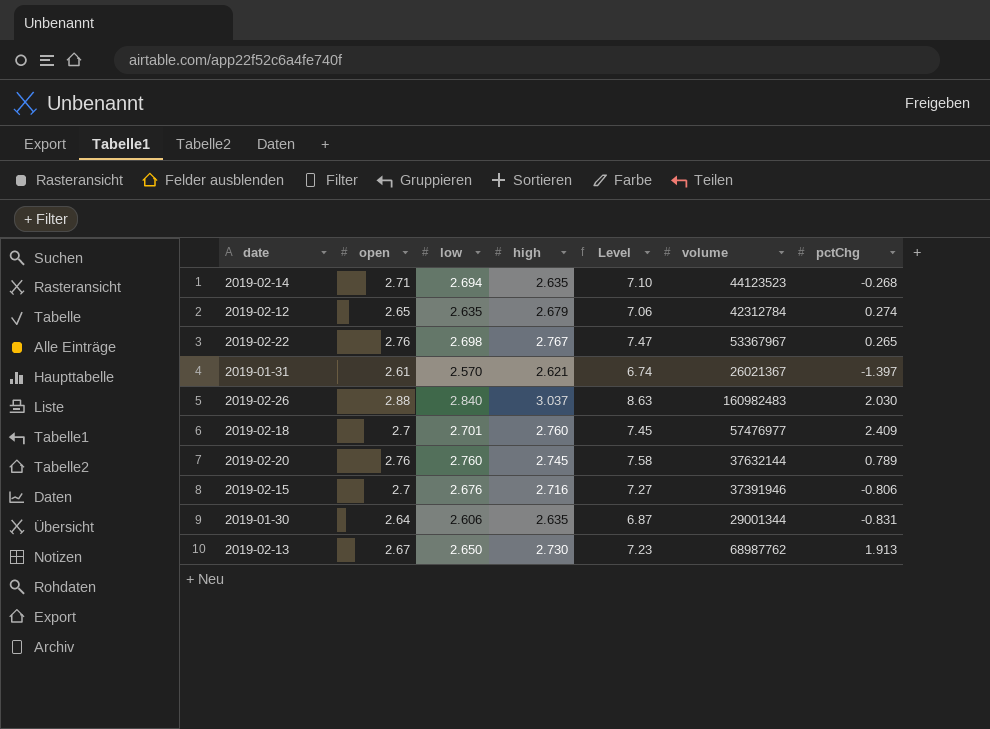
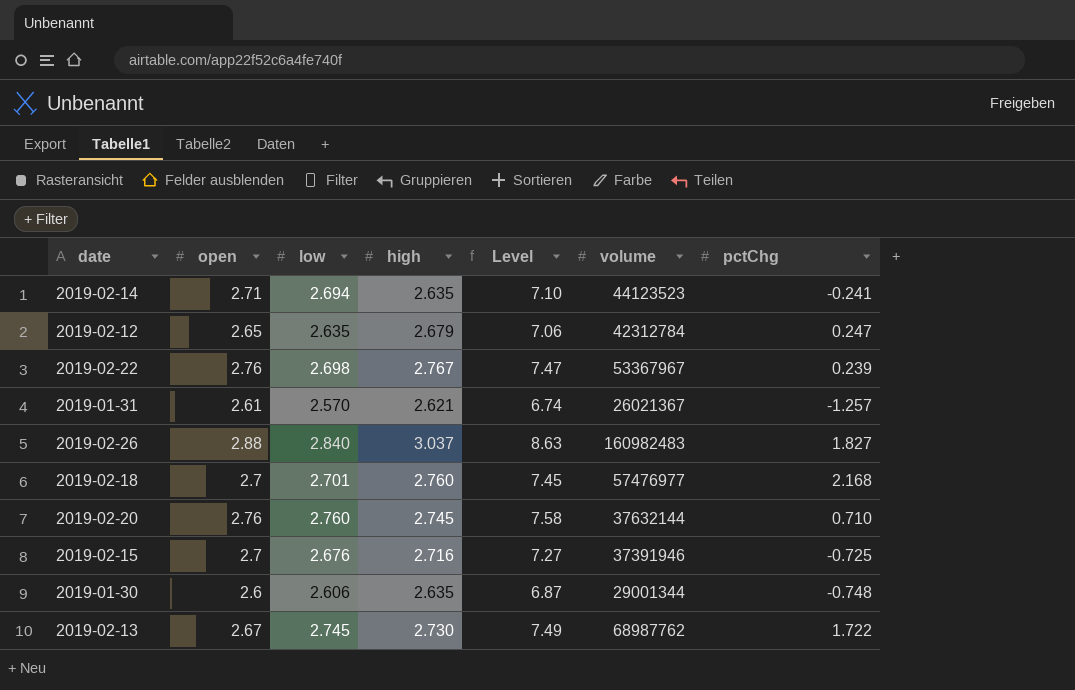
2019-02-14 | pctChg: -0.268 -> -0.241
2019-02-12 | pctChg: 0.274 -> 0.247
2019-02-22 | pctChg: 0.265 -> 0.239
2019-01-31 | pctChg: -1.397 -> -1.257
2019-02-26 | pctChg: 2.030 -> 1.827
2019-02-18 | pctChg: 2.409 -> 2.168
2019-02-20 | pctChg: 0.789 -> 0.710
2019-02-15 | pctChg: -0.806 -> -0.725
2019-01-30 | open: 2.64 -> 2.6
2019-01-30 | pctChg: -0.831 -> -0.748
2019-02-13 | low: 2.650 -> 2.745
2019-02-13 | Level: 7.23 -> 7.49
2019-02-13 | pctChg: 1.913 -> 1.722

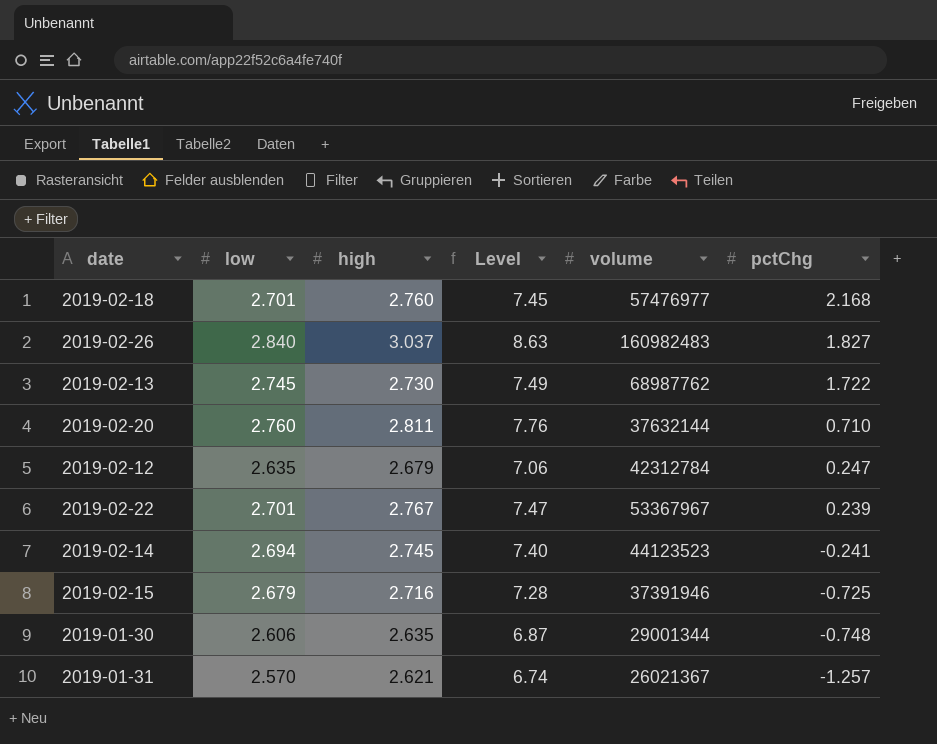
row order: none -> pctChg descending
column open | position: 2 -> none
2019-02-20 | high: 2.745 -> 2.811
2019-02-20 | Level: 7.58 -> 7.76
2019-02-22 | low: 2.698 -> 2.701
2019-02-14 | high: 2.635 -> 2.745
2019-02-14 | Level: 7.10 -> 7.40
2019-02-15 | low: 2.676 -> 2.679
2019-02-15 | Level: 7.27 -> 7.28

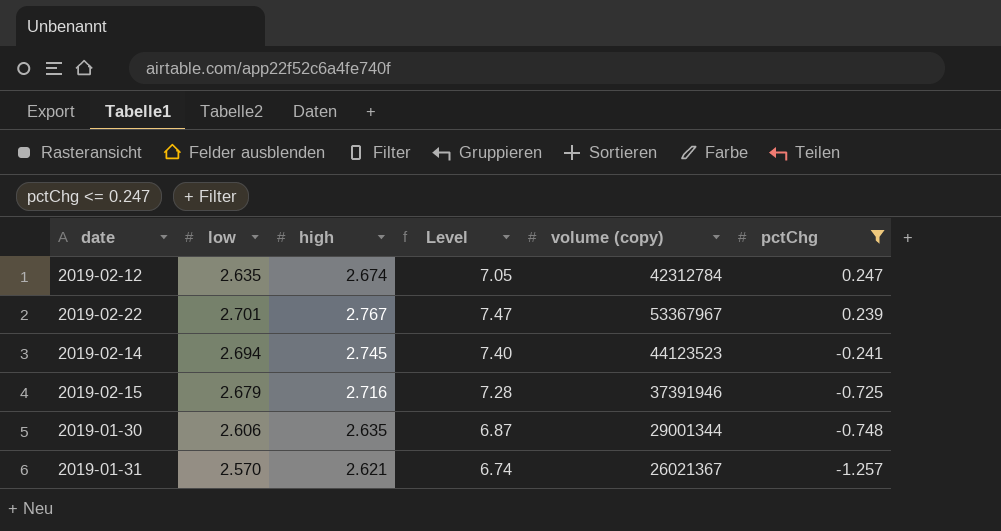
filter: none -> pctChg <= 0.247
column name: volume -> volume (copy)
2019-02-12 | high: 2.679 -> 2.674
2019-02-12 | Level: 7.06 -> 7.05

